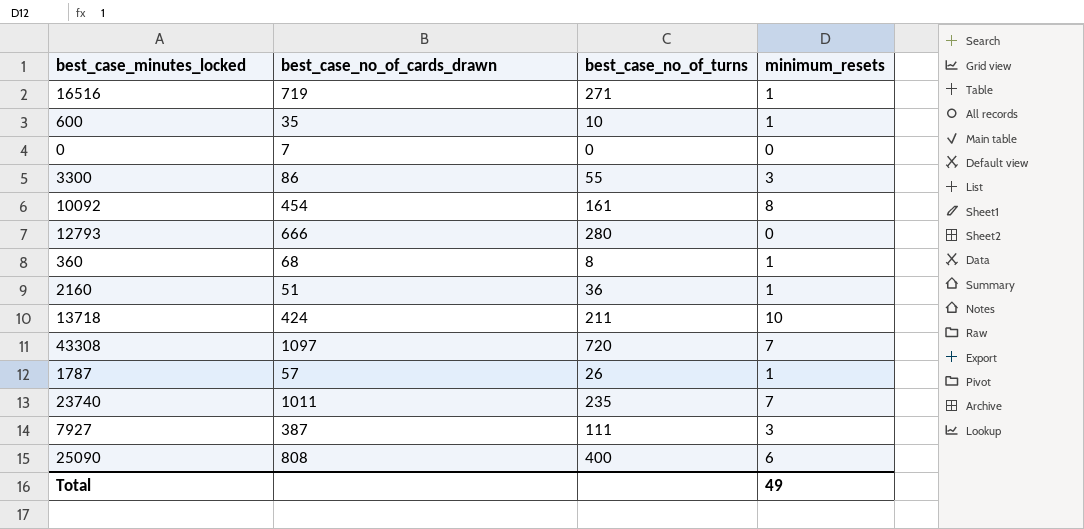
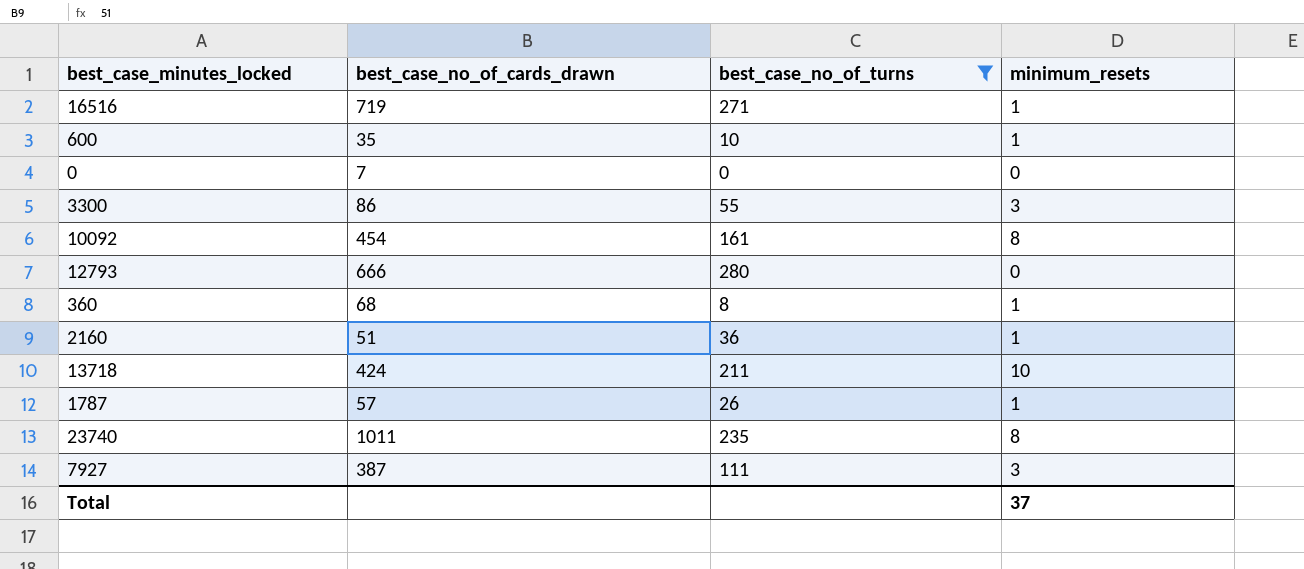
filter: none -> best_case_no_of_turns <= 280
23740 | minimum_resets: 7 -> 8
Total | minimum_resets: 49 -> 37

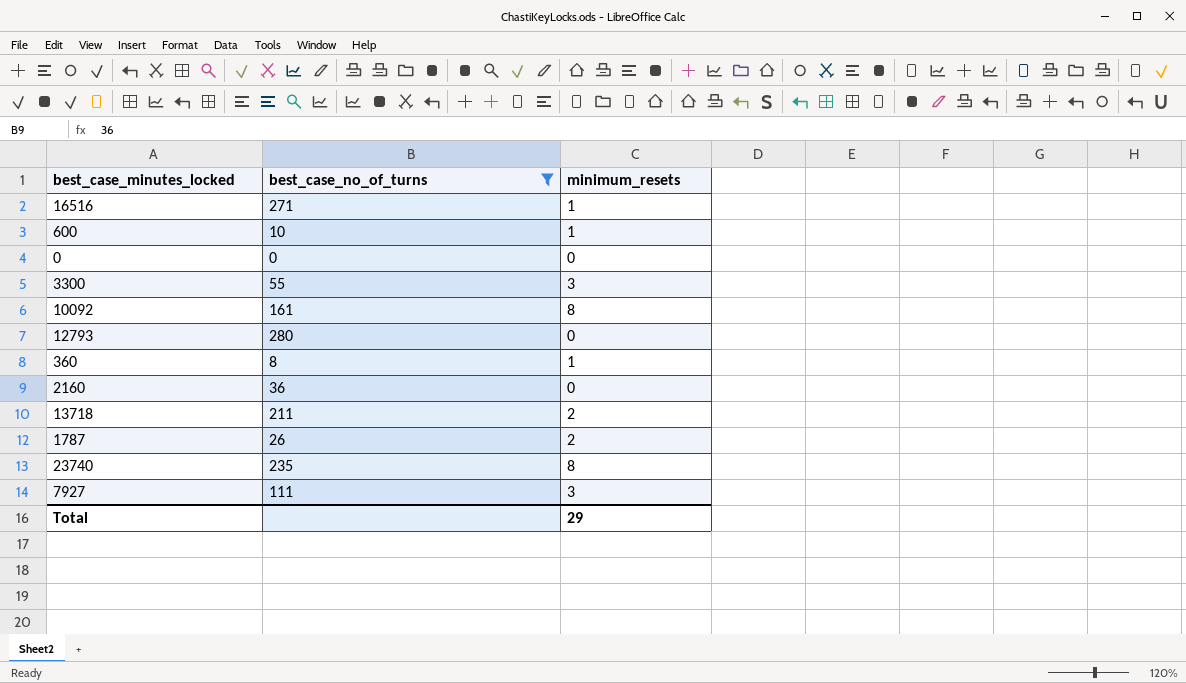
column best_case_no_of_cards_drawn | position: 2 -> none
2160 | minimum_resets: 1 -> 0
13718 | minimum_resets: 10 -> 2
1787 | minimum_resets: 1 -> 2
Total | minimum_resets: 37 -> 29

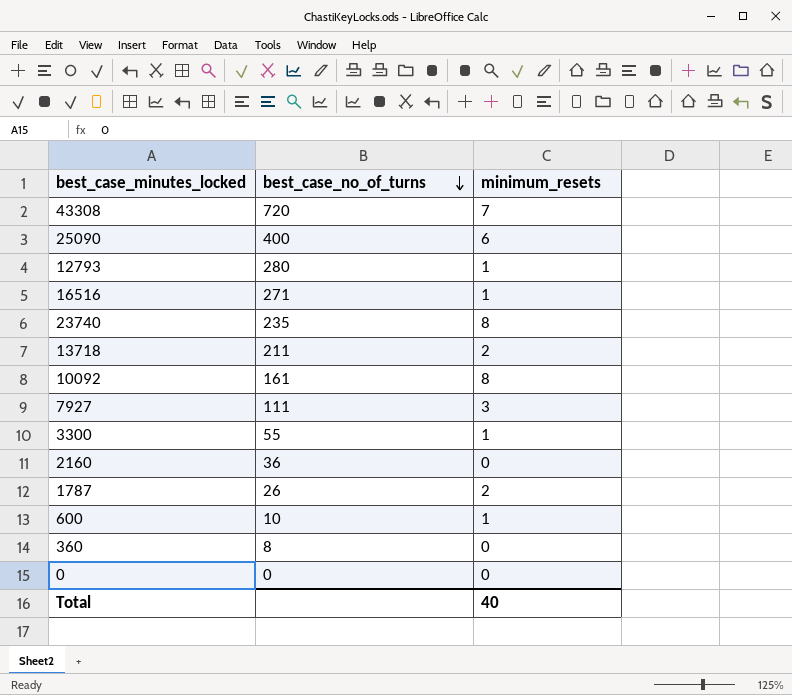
filter: best_case_no_of_turns <= 280 -> none
row order: none -> best_case_no_of_turns descending
12793 | minimum_resets: 0 -> 1
3300 | minimum_resets: 3 -> 1
360 | minimum_resets: 1 -> 0
Total | minimum_resets: 29 -> 40

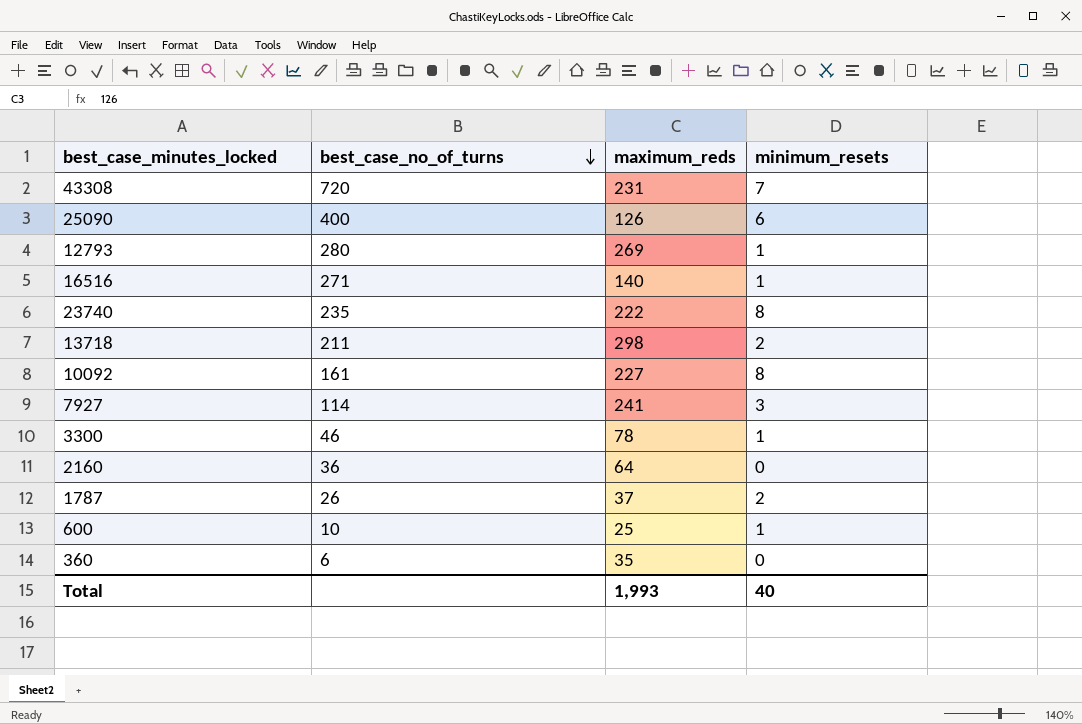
column maximum_reds | position: none -> 3
row 0: 0 | 0 -> none
7927 | best_case_no_of_turns: 111 -> 114
3300 | best_case_no_of_turns: 55 -> 46
360 | best_case_no_of_turns: 8 -> 6

